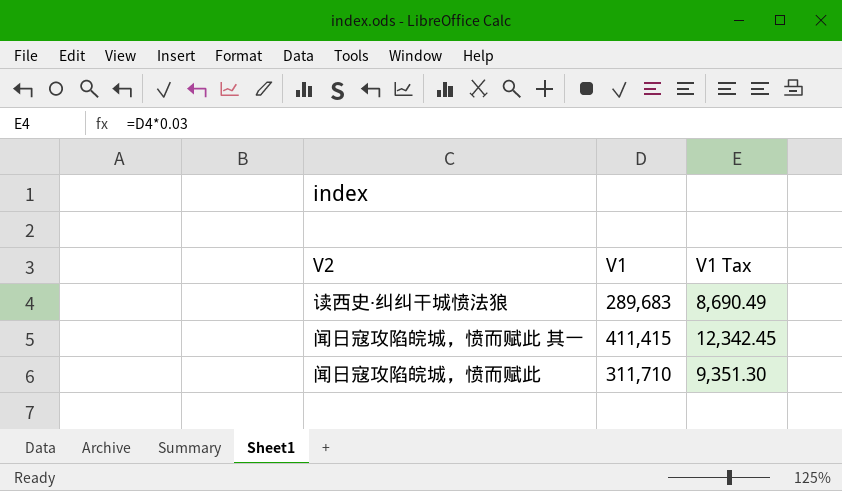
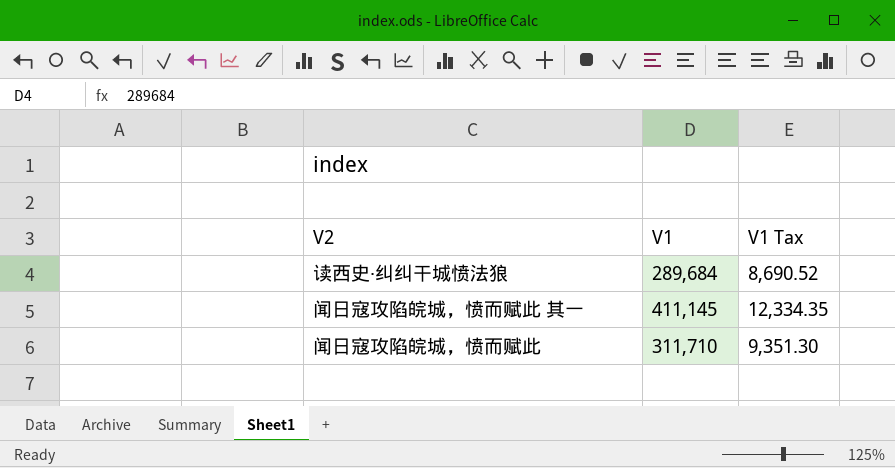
读西史·纠纠干城愤法狼 | V1: 289,683 -> 289,684
读西史·纠纠干城愤法狼 | V1 Tax: 8,690.49 -> 8,690.52
闻日寇攻陷皖城，愤而赋此 其一 | V1: 411,415 -> 411,145
闻日寇攻陷皖城，愤而赋此 其一 | V1 Tax: 12,342.45 -> 12,334.35

